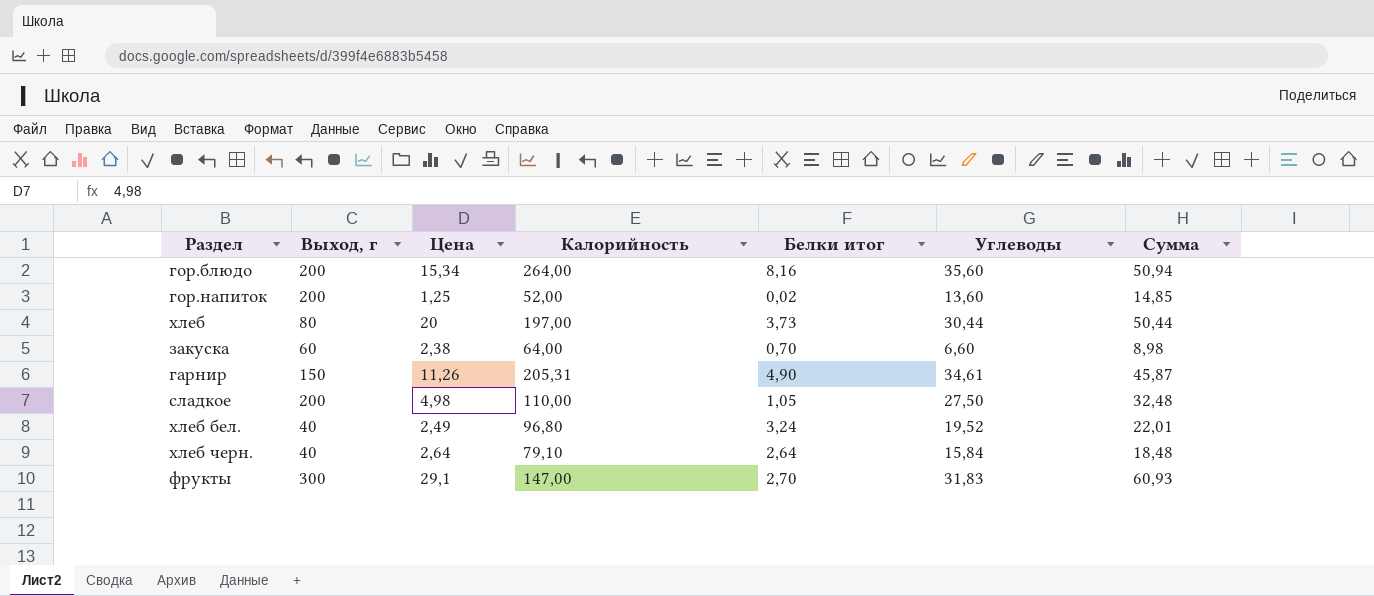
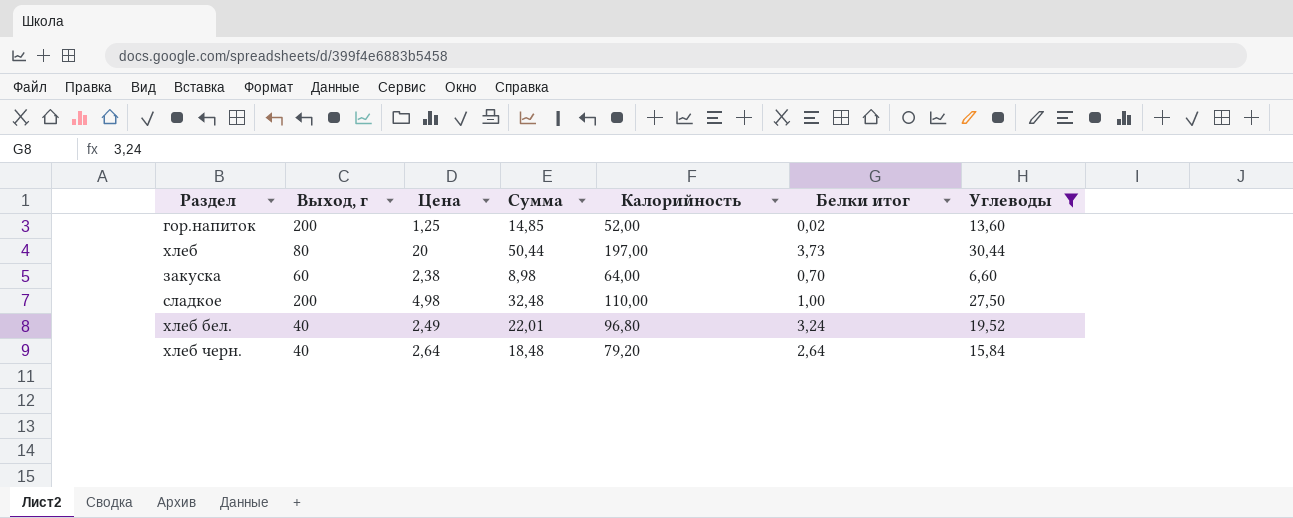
filter: none -> Углеводы <= 30,44
column Сумма | position: 7 -> 4
сладкое | Белки итог: 1,05 -> 1,00
хлеб черн. | Калорийность: 79,10 -> 79,20

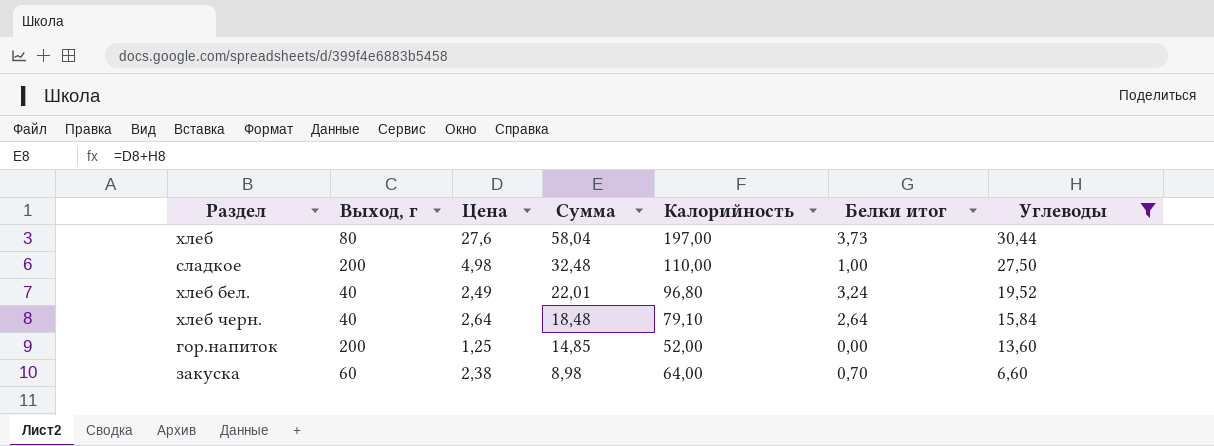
row order: none -> Сумма descending
хлеб | Цена: 20 -> 27,6
хлеб | Сумма: 50,44 -> 58,04
хлеб черн. | Калорийность: 79,20 -> 79,10
гор.напиток | Белки итог: 0,02 -> 0,00

